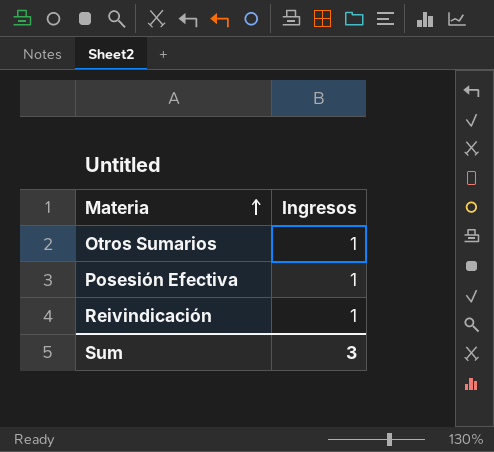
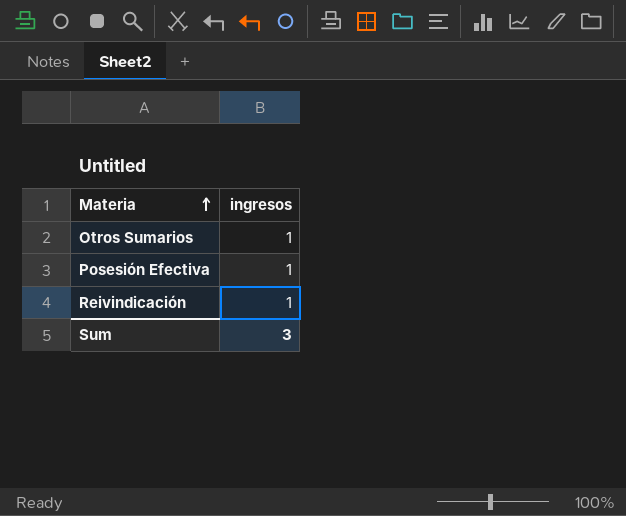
column name: Ingresos -> ingresos

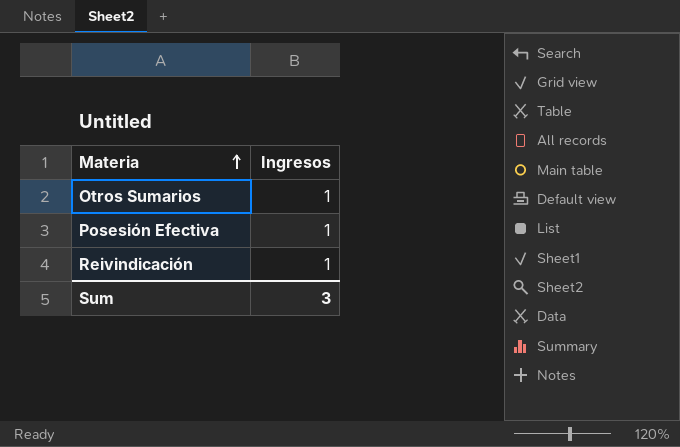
column name: ingresos -> Ingresos

